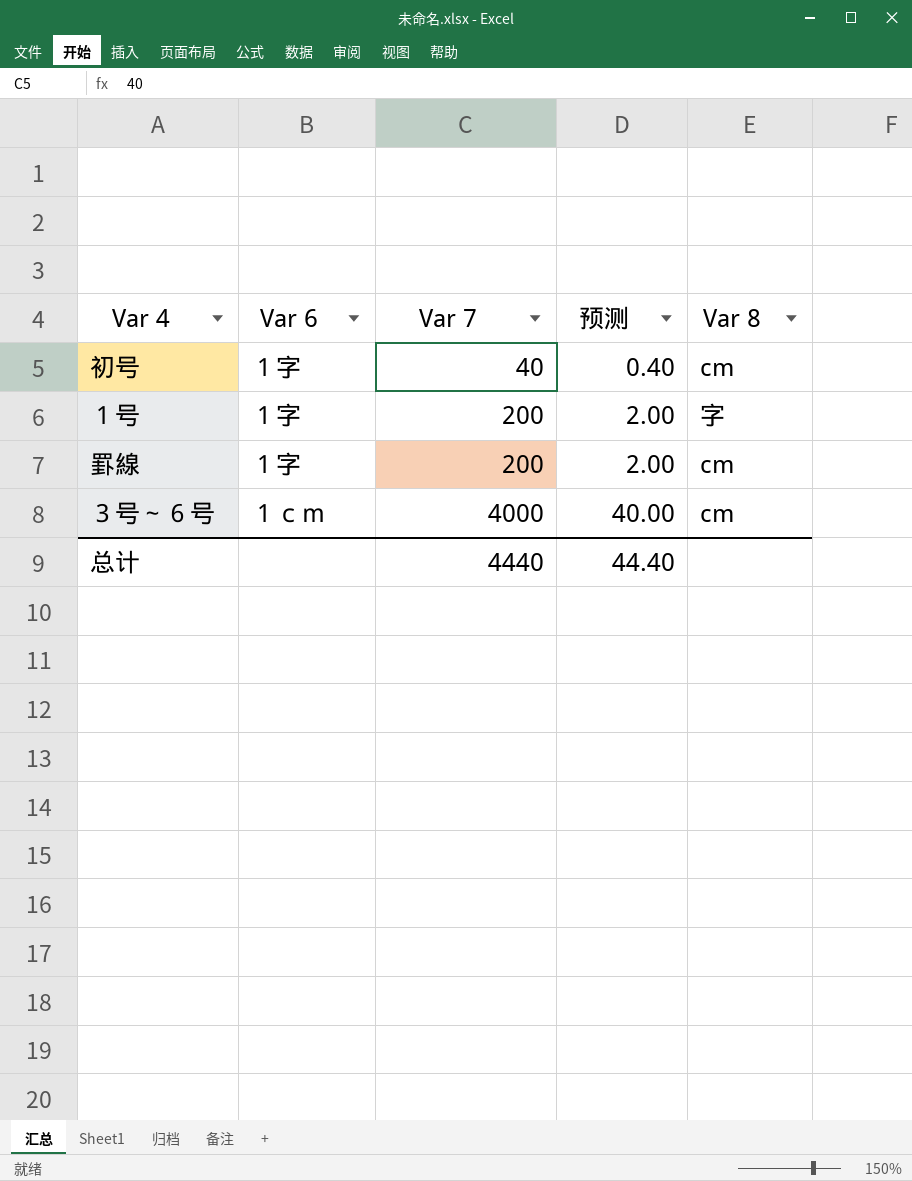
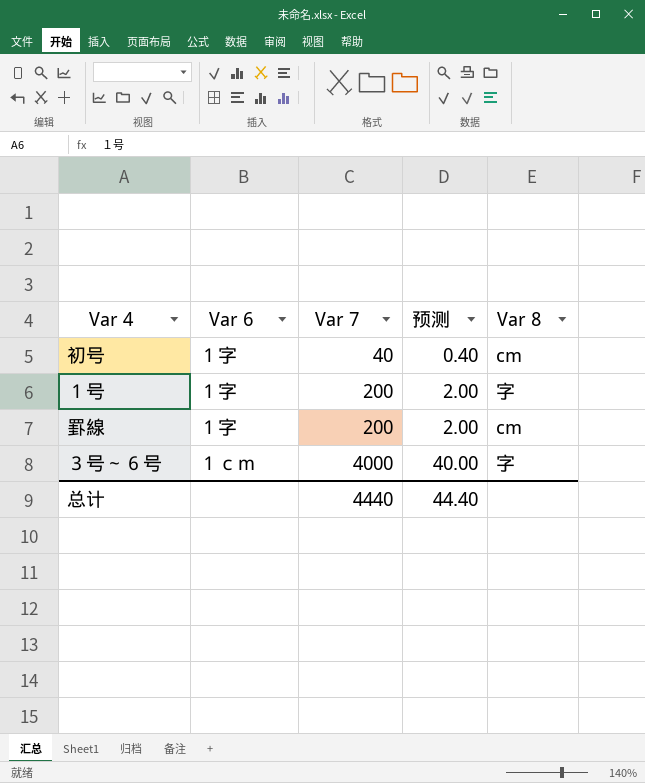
３号～６号 | Var 8: cm -> 字

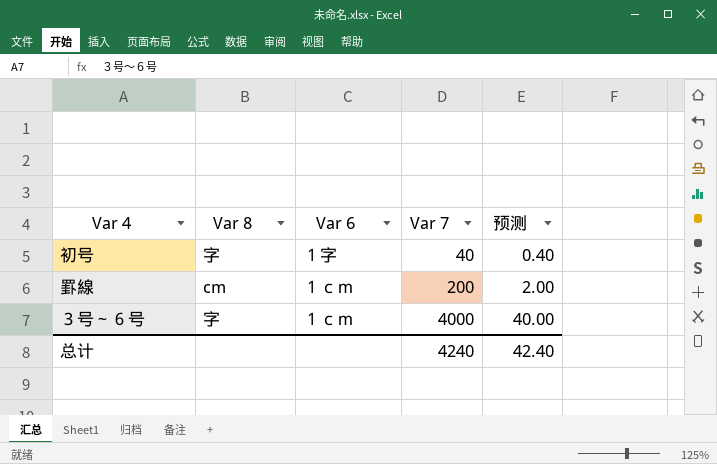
column Var 8 | position: 5 -> 2
row １号: １字 | 200 | 2.00 | 字 -> none
初号 | Var 8: cm -> 字
罫線 | Var 6: １字 -> １ｃｍ
总计 | Var 7: 4440 -> 4240
总计 | 预测: 44.40 -> 42.40

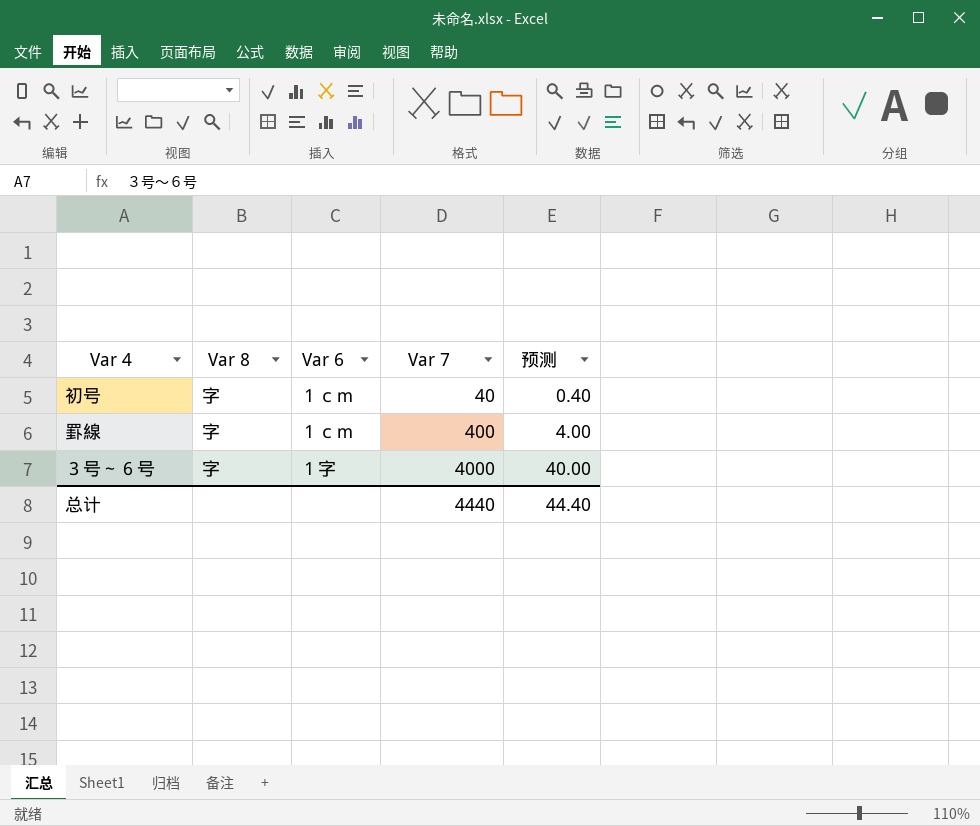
初号 | Var 6: １字 -> １ｃｍ
罫線 | Var 8: cm -> 字
罫線 | Var 7: 200 -> 400
罫線 | 预测: 2.00 -> 4.00
３号～６号 | Var 6: １ｃｍ -> １字
总计 | Var 7: 4240 -> 4440
总计 | 预测: 42.40 -> 44.40

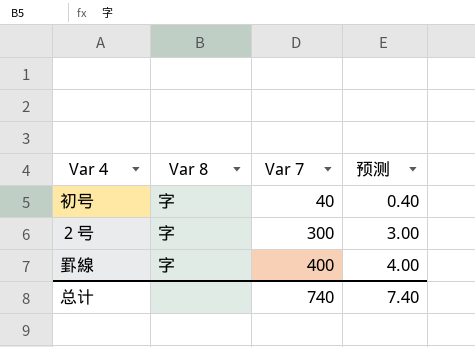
column Var 6 | position: 3 -> none
row ３号～６号: 字 | １字 | 4000 | 40.00 -> none
row ２号: none -> 字 | 300 | 3.00
总计 | Var 7: 4440 -> 740
总计 | 预测: 44.40 -> 7.40

